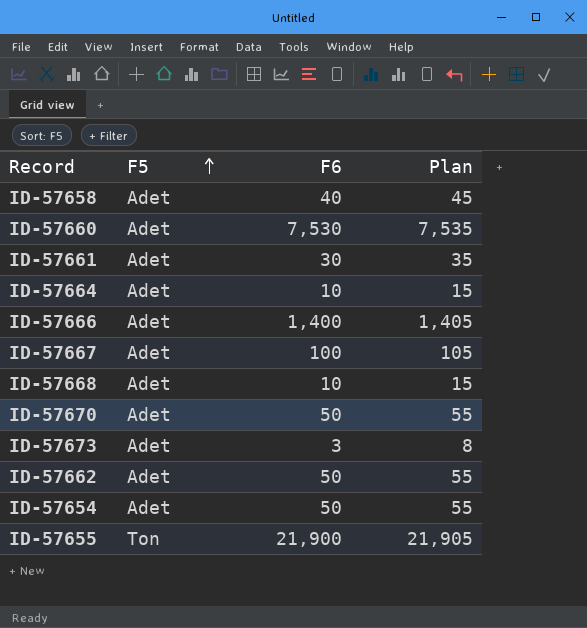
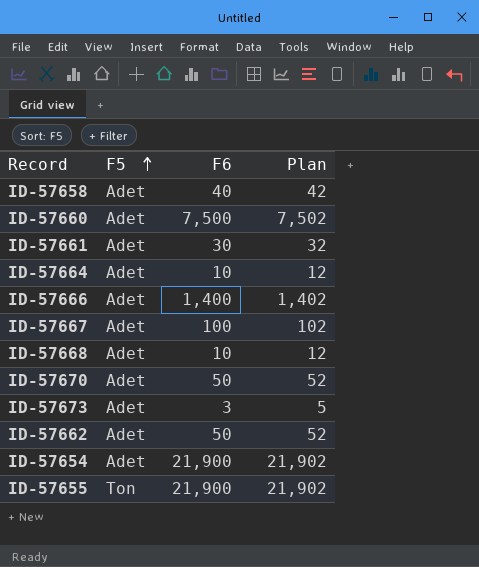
column Plan | formula: [F6] + 5 -> [F6] + 2
ID-57660 | F6: 7,530 -> 7,500
ID-57654 | F6: 50 -> 21,900

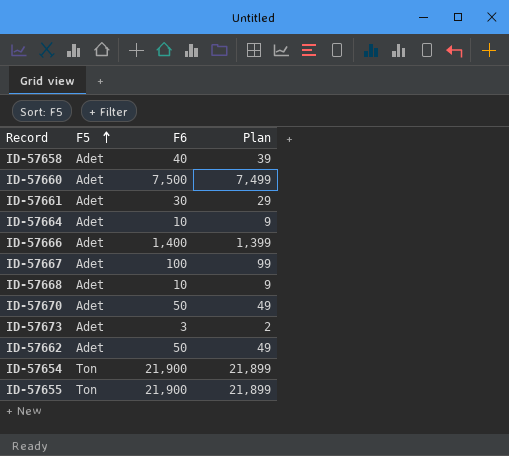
column Plan | formula: [F6] + 2 -> [F6] - 1
ID-57654 | F5: Adet -> Ton

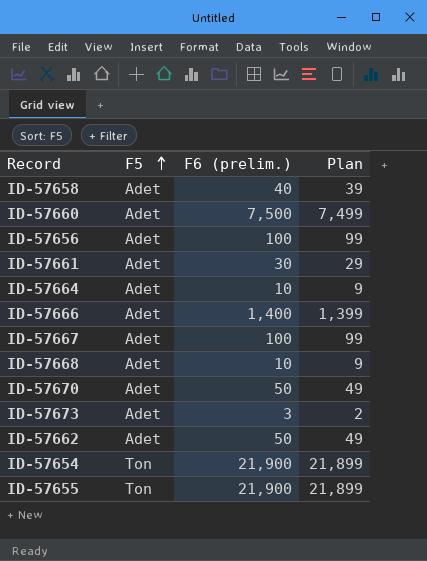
column name: F6 -> F6 (prelim.)
row ID-57656: none -> Adet | 100 | 99

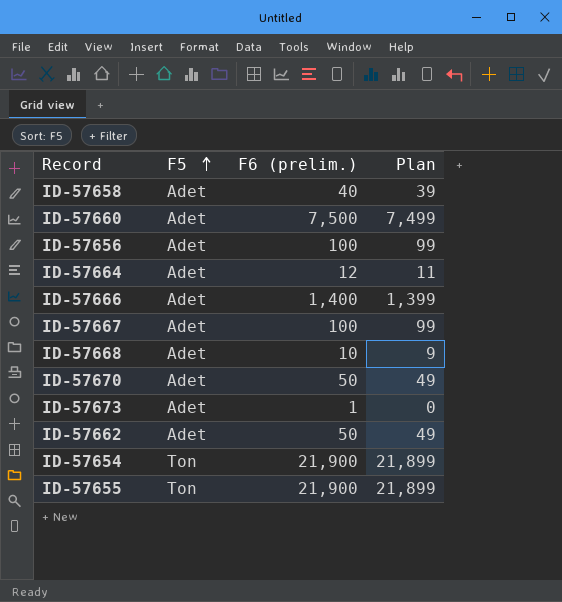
row ID-57661: Adet | 30 | 29 -> none
ID-57664 | F6 (prelim.): 10 -> 12
ID-57664 | Plan: 9 -> 11
ID-57673 | F6 (prelim.): 3 -> 1
ID-57673 | Plan: 2 -> 0

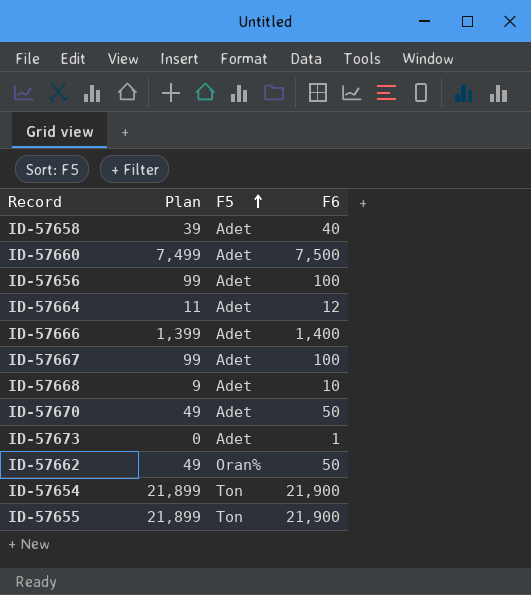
column Plan | position: 4 -> 2
column name: F6 (prelim.) -> F6
ID-57662 | F5: Adet -> Oran%

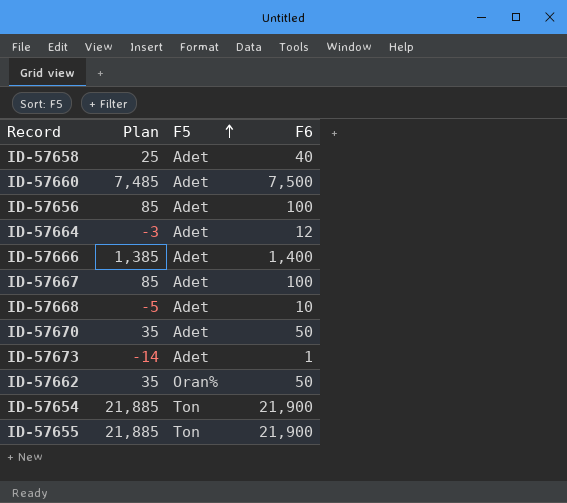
column Plan | formula: [F6] - 1 -> [F6] - 15

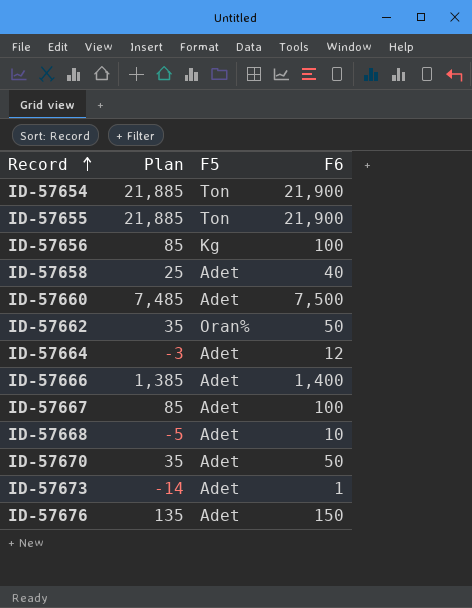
row order: F5 ascending -> Record ascending
ID-57656 | F5: Adet -> Kg
row ID-57676: none -> 135 | Adet | 150

